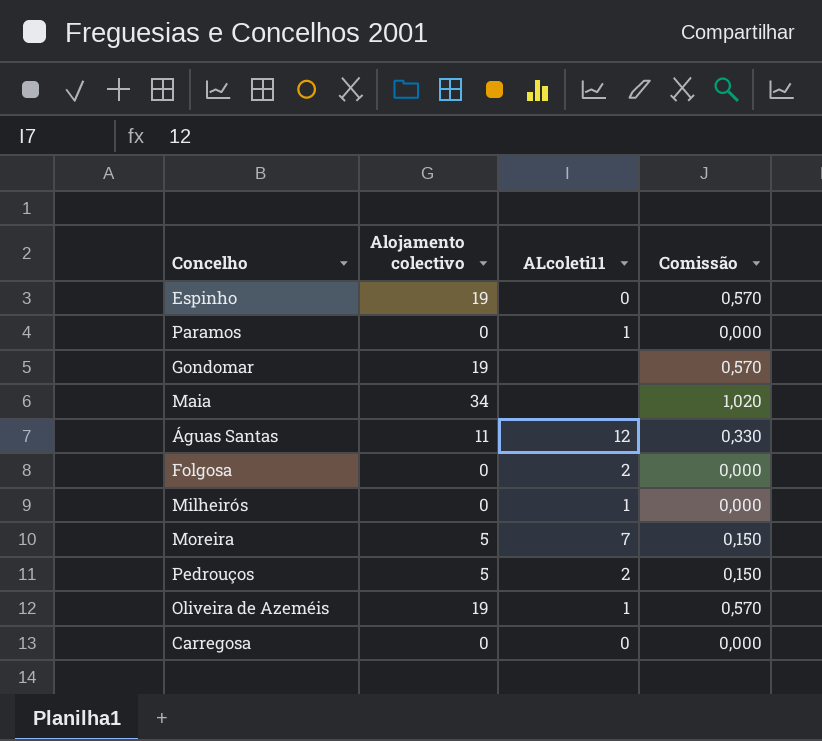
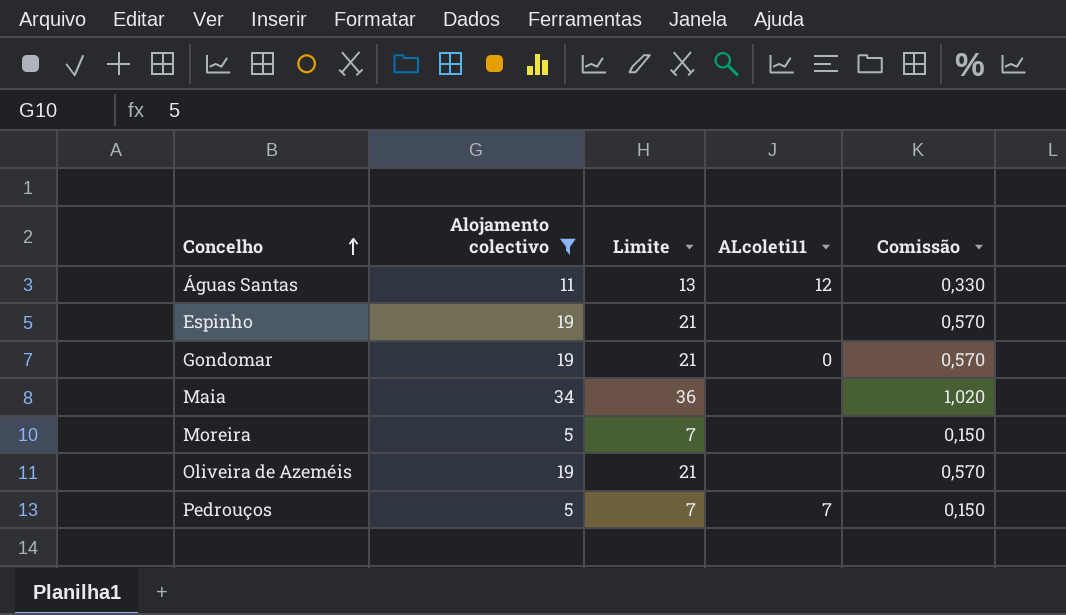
filter: none -> Alojamento colectivo != 0
row order: none -> Concelho ascending
column Limite | formula: none -> [Alojamento colectivo] + 2
Espinho | ALcoleti11: 0 -> none
Gondomar | ALcoleti11: none -> 0
Moreira | ALcoleti11: 7 -> none
Oliveira de Azeméis | ALcoleti11: 1 -> none
Pedrouços | ALcoleti11: 2 -> 7

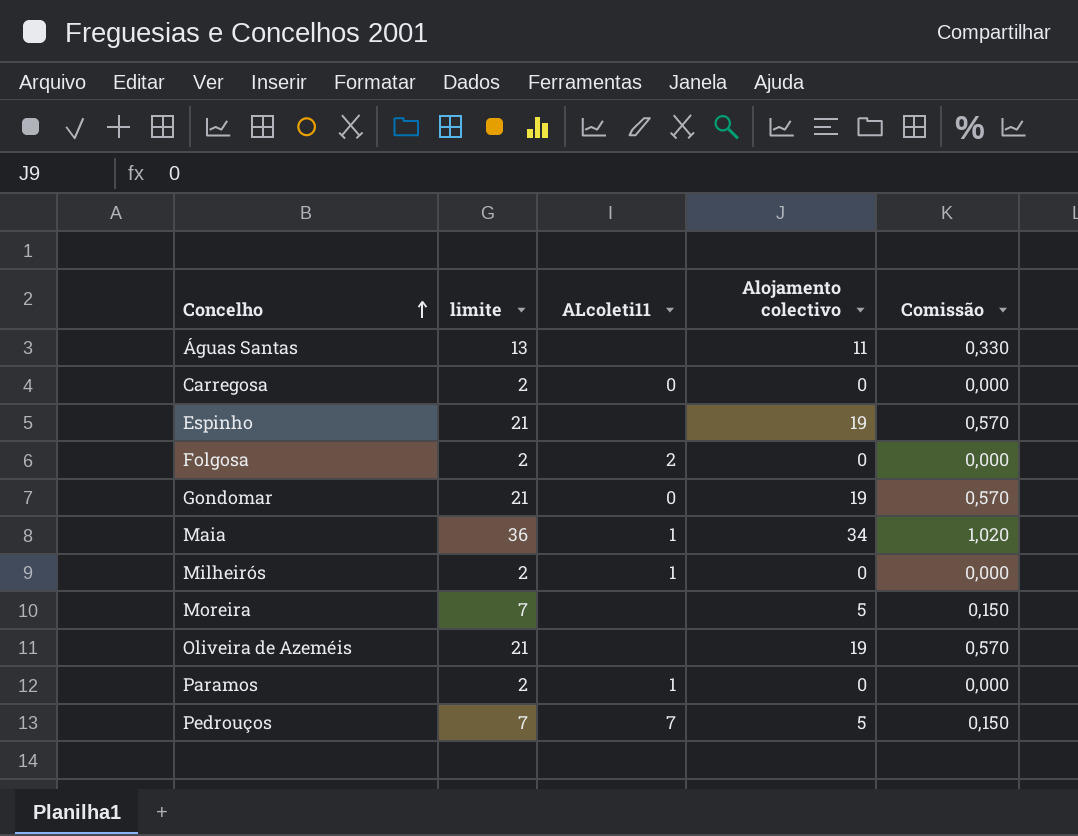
filter: Alojamento colectivo != 0 -> none
column name: Limite -> limite
column Alojamento colectivo | position: 2 -> 4
Águas Santas | ALcoleti11: 12 -> none
Maia | ALcoleti11: none -> 1

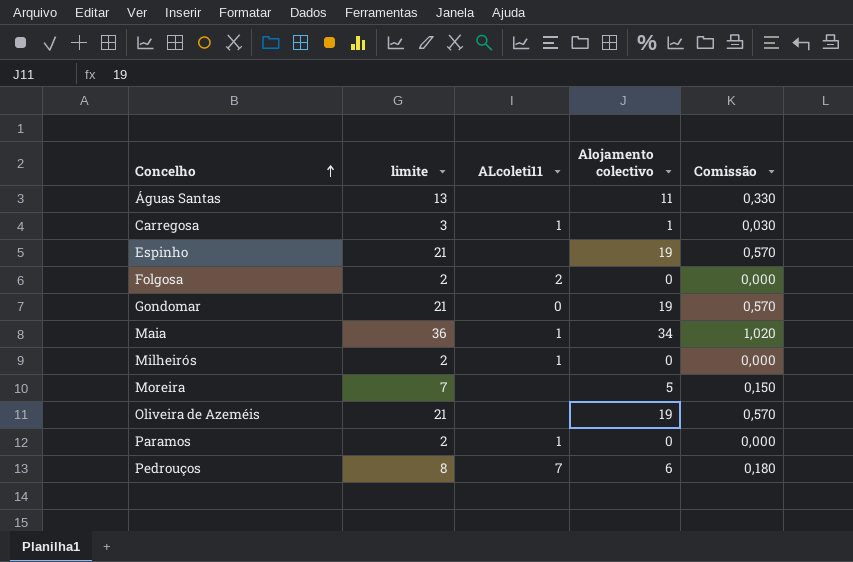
Carregosa | limite: 2 -> 3
Carregosa | ALcoleti11: 0 -> 1
Carregosa | Alojamento colectivo: 0 -> 1
Carregosa | Comissão: 0,000 -> 0,030
Pedrouços | limite: 7 -> 8
Pedrouços | Alojamento colectivo: 5 -> 6
Pedrouços | Comissão: 0,150 -> 0,180

